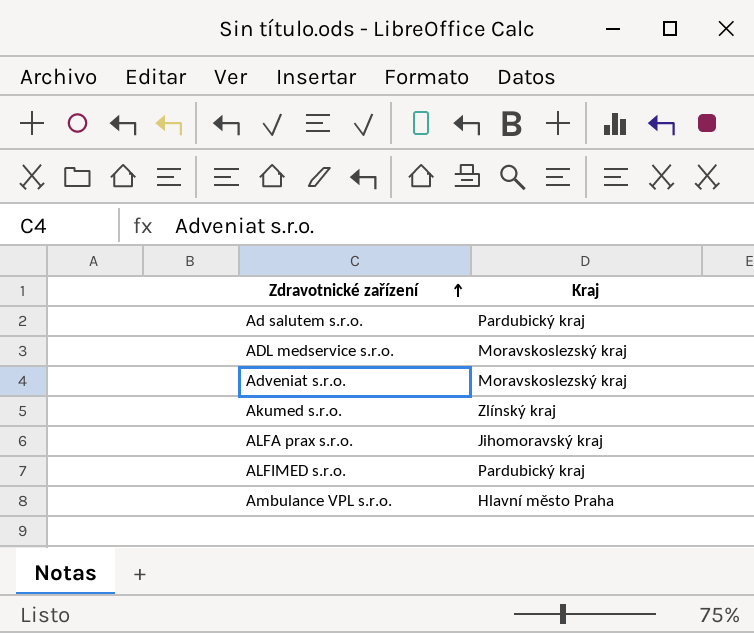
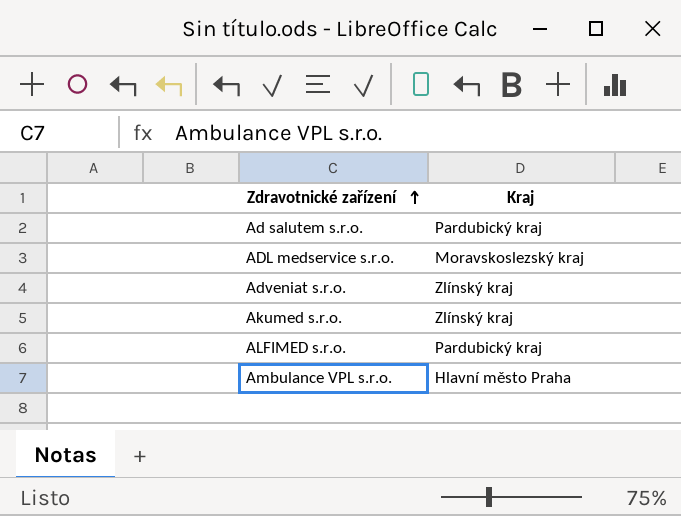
row ALFA prax s.r.o.: Jihomoravský kraj -> none
Adveniat s.r.o. | Kraj: Moravskoslezský kraj -> Zlínský kraj

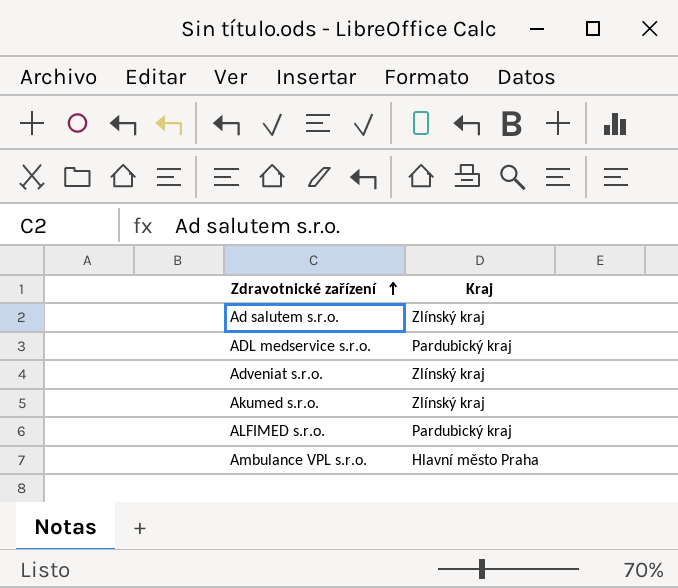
Ad salutem s.r.o. | Kraj: Pardubický kraj -> Zlínský kraj
ADL medservice s.r.o. | Kraj: Moravskoslezský kraj -> Pardubický kraj

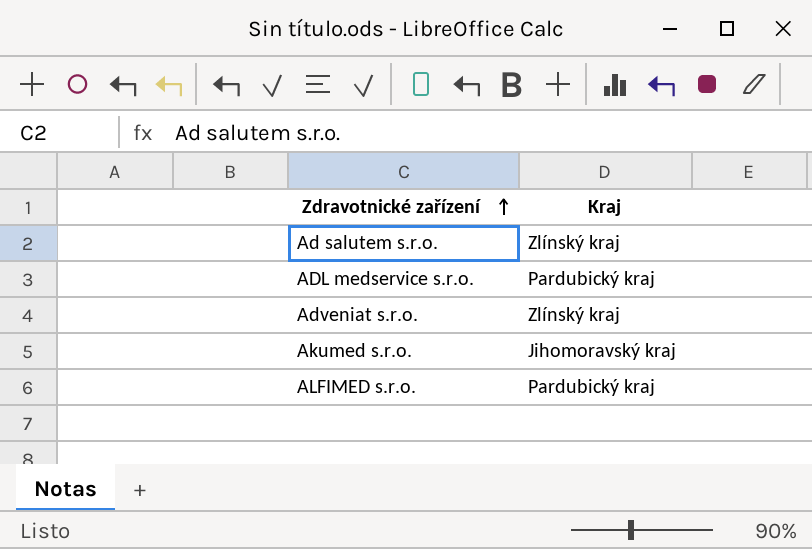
row Ambulance VPL s.r.o.: Hlavní město Praha -> none
Akumed s.r.o. | Kraj: Zlínský kraj -> Jihomoravský kraj

